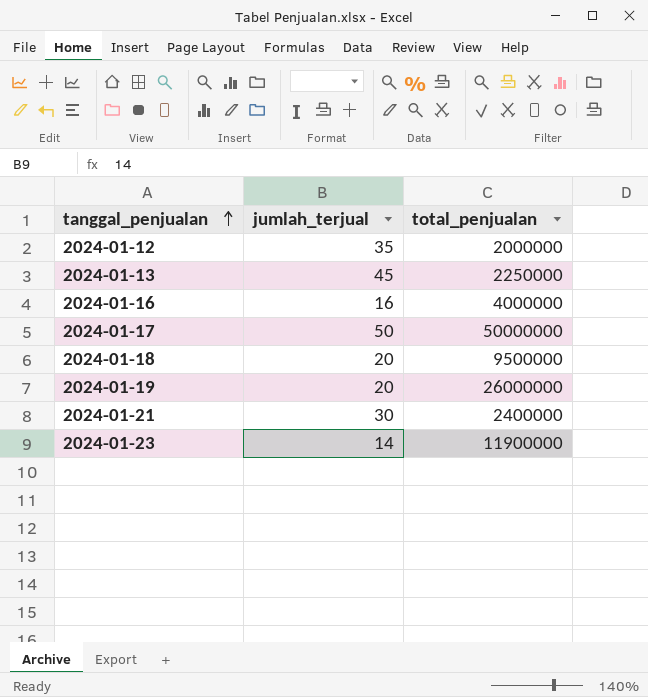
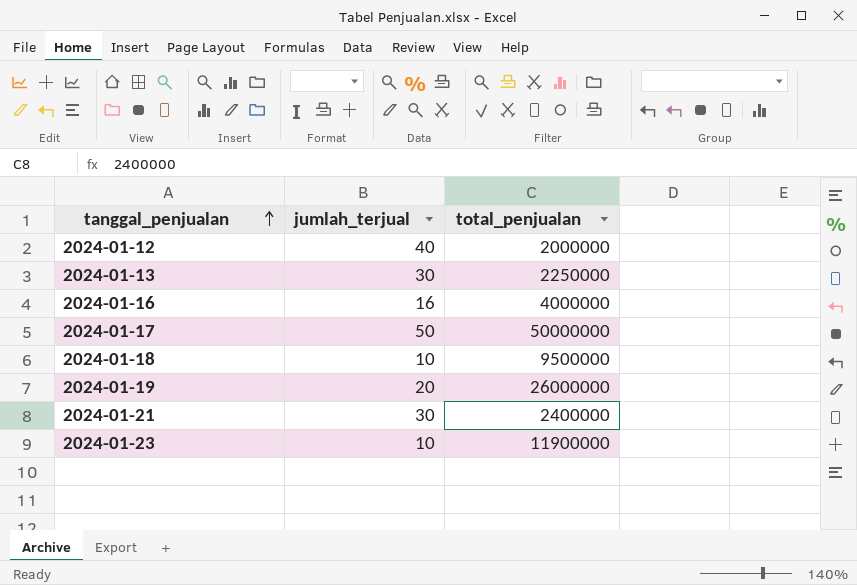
2024-01-12 | jumlah_terjual: 35 -> 40
2024-01-13 | jumlah_terjual: 45 -> 30
2024-01-18 | jumlah_terjual: 20 -> 10
2024-01-23 | jumlah_terjual: 14 -> 10

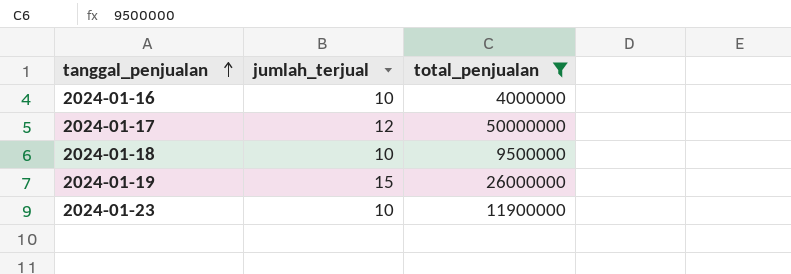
filter: none -> total_penjualan >= 4000000
2024-01-16 | jumlah_terjual: 16 -> 10
2024-01-17 | jumlah_terjual: 50 -> 12
2024-01-19 | jumlah_terjual: 20 -> 15

